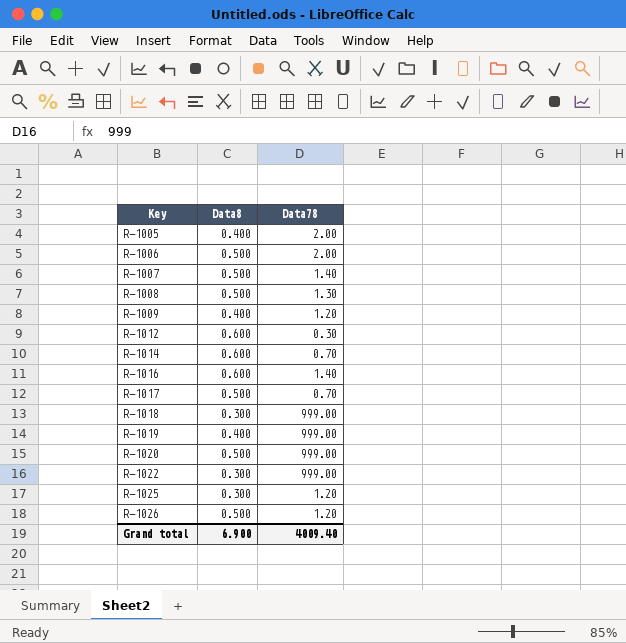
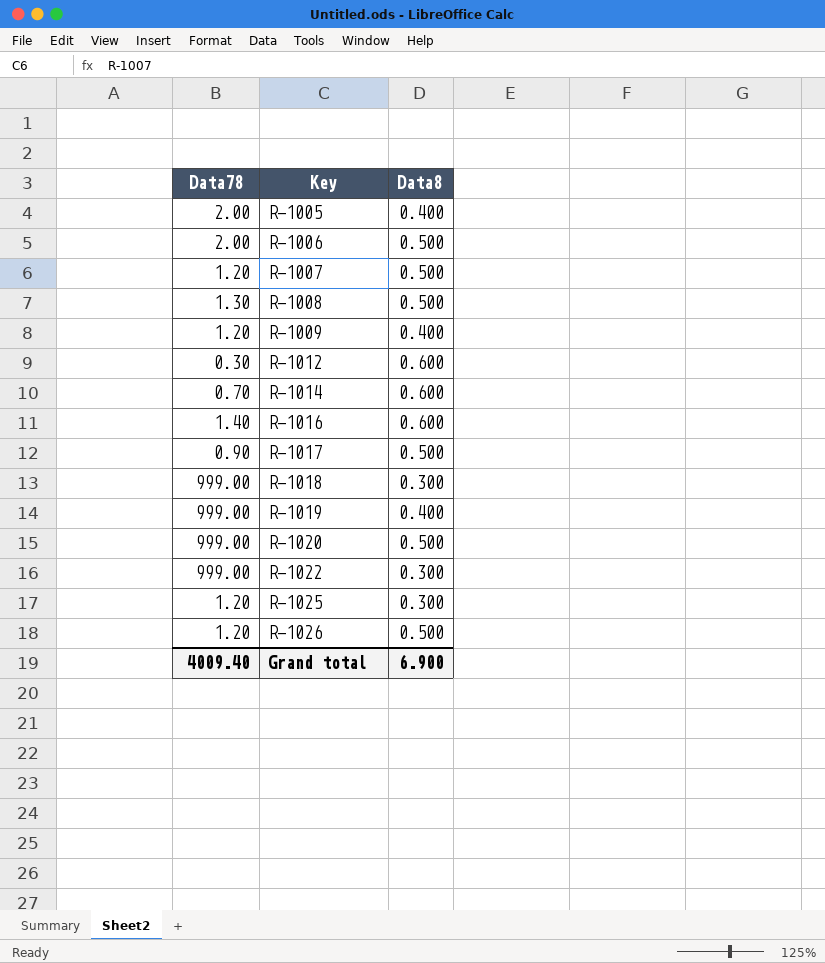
column Data78 | position: 3 -> 1
R-1007 | Data78: 1.40 -> 1.20
R-1017 | Data78: 0.70 -> 0.90

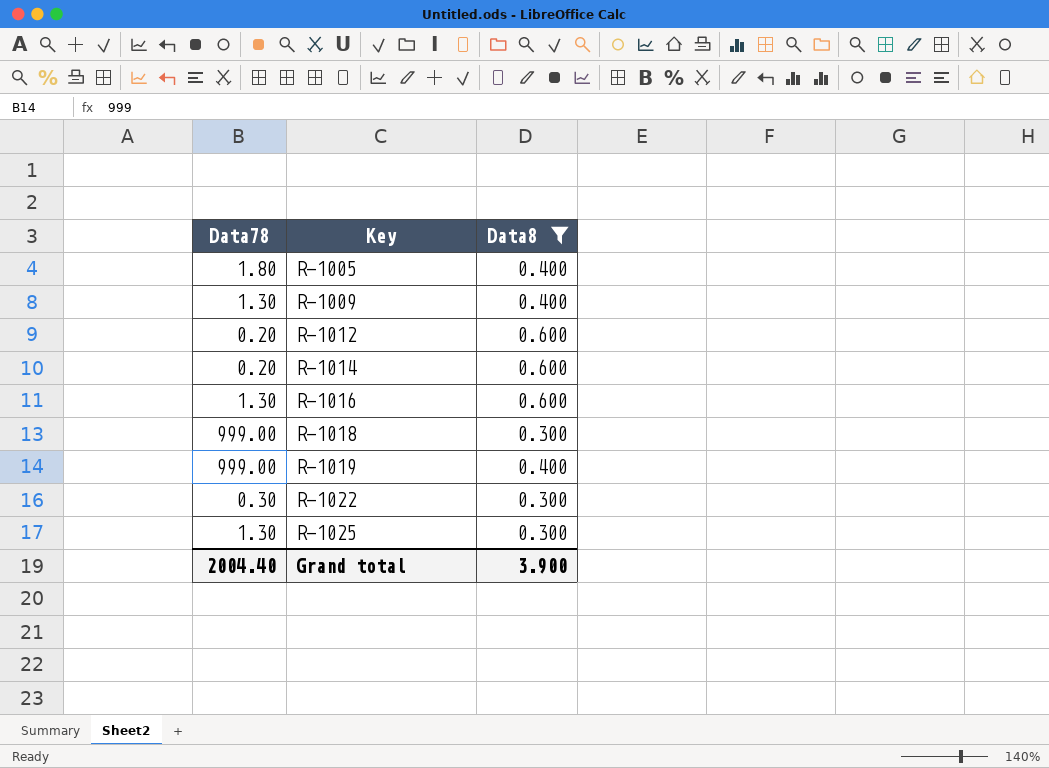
filter: none -> Data8 != 0.500
R-1005 | Data78: 2.00 -> 1.80
R-1009 | Data78: 1.20 -> 1.30
R-1012 | Data78: 0.30 -> 0.20
R-1014 | Data78: 0.70 -> 0.20
R-1016 | Data78: 1.40 -> 1.30
R-1022 | Data78: 999.00 -> 0.30
R-1025 | Data78: 1.20 -> 1.30
Grand total | Data78: 4009.40 -> 2004.40
Grand total | Data8: 6.900 -> 3.900

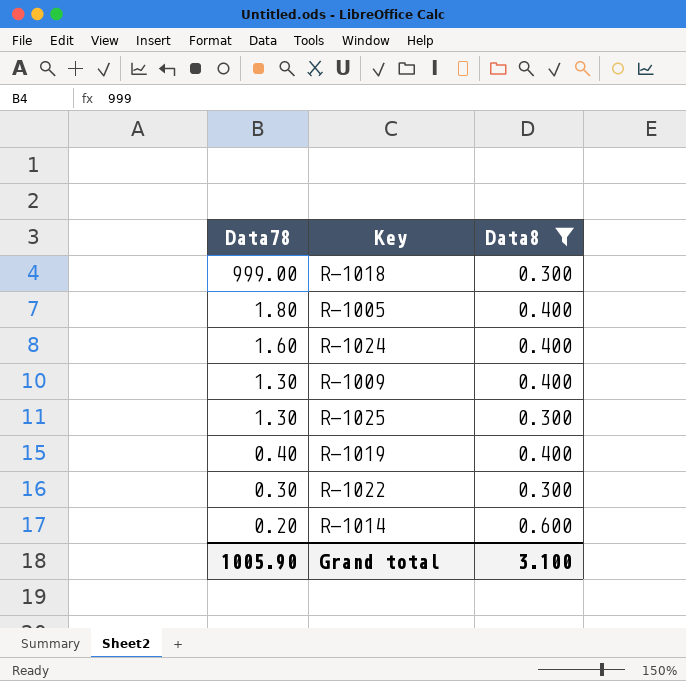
row order: Key ascending -> Data78 descending
row R-1012: 0.20 | 0.600 -> none
row R-1016: 1.30 | 0.600 -> none
row R-1024: none -> 1.60 | 0.400
R-1019 | Data78: 999.00 -> 0.40
Grand total | Data78: 2004.40 -> 1005.90
Grand total | Data8: 3.900 -> 3.100

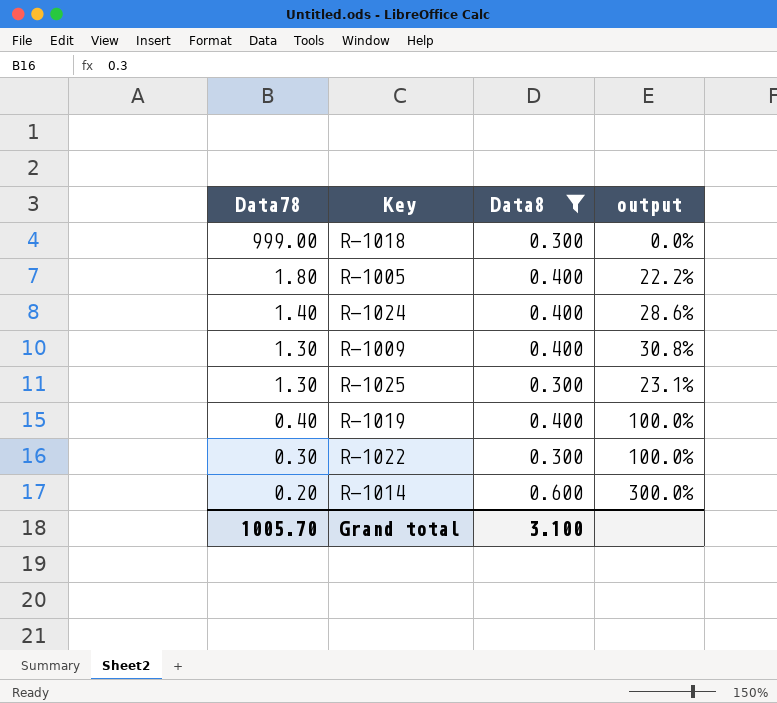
column output | formula: none -> [Data8] / [Data78]
R-1024 | Data78: 1.60 -> 1.40
Grand total | Data78: 1005.90 -> 1005.70

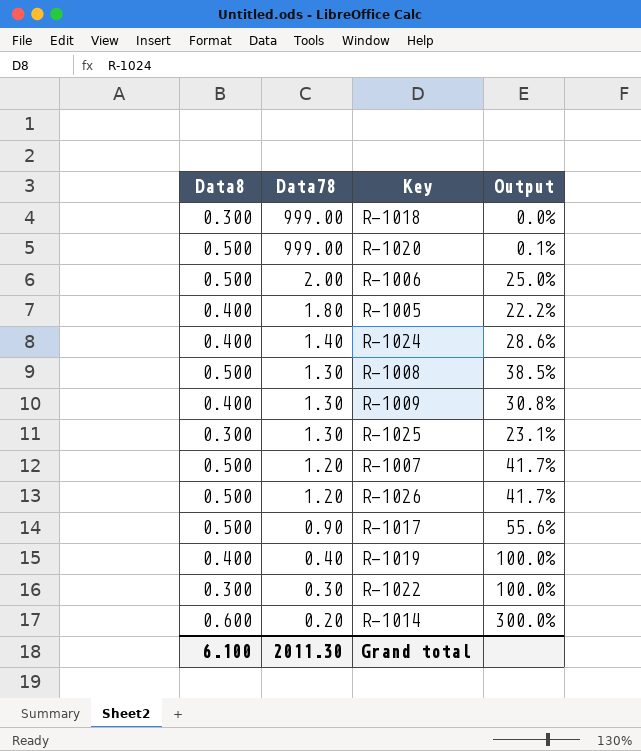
filter: Data8 != 0.500 -> none
column Data8 | position: 3 -> 1
column name: output -> Output
Grand total | Data8: 3.100 -> 6.100
Grand total | Data78: 1005.70 -> 2011.30

